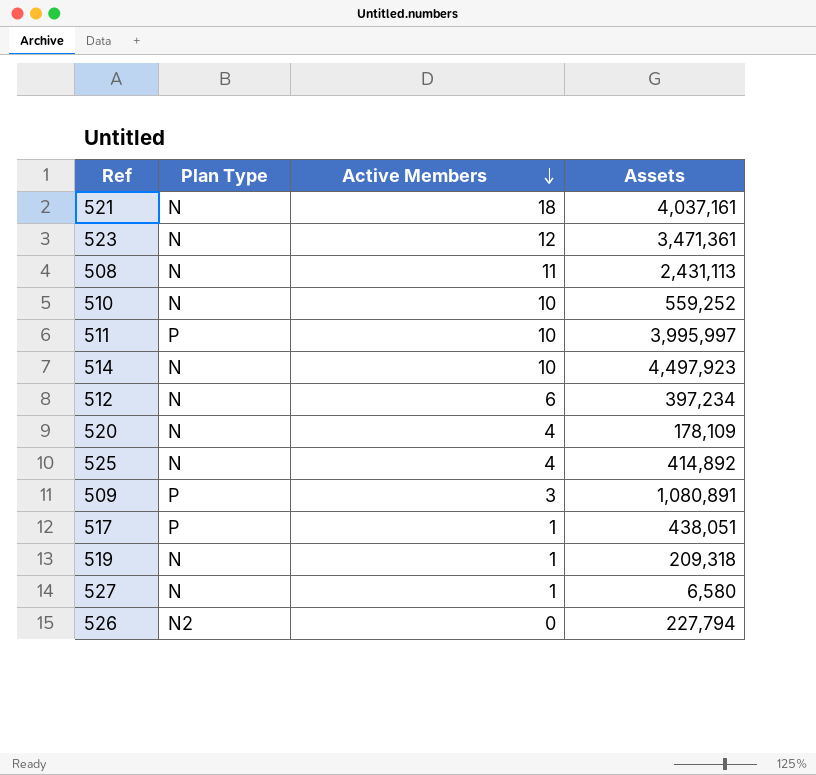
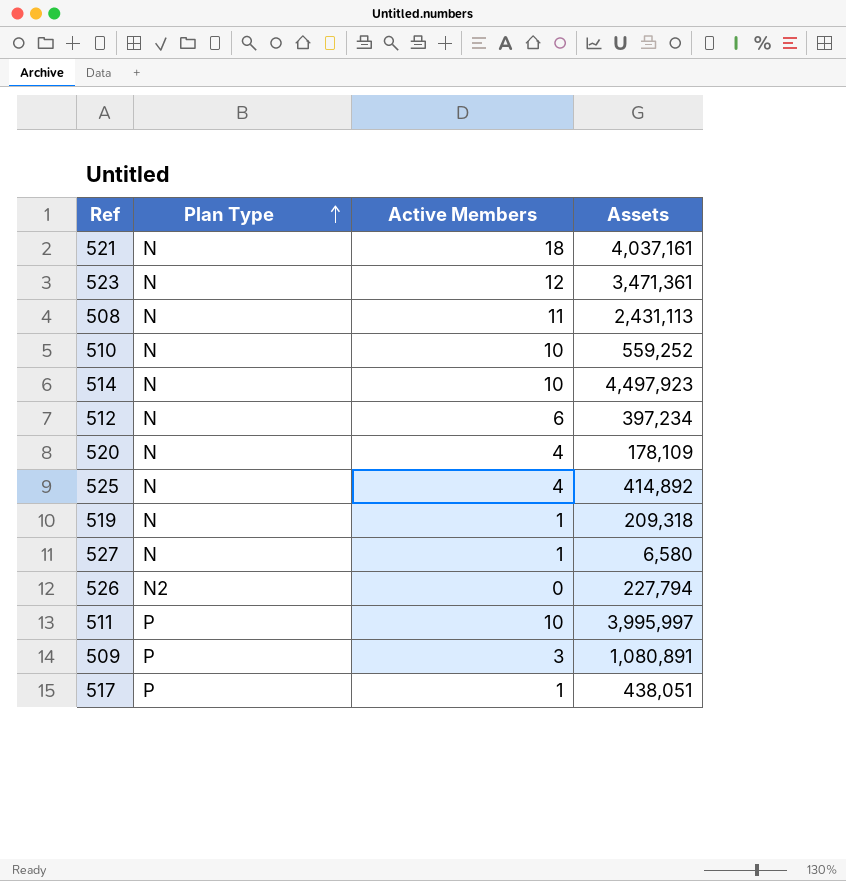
row order: Active Members descending -> Plan Type ascending

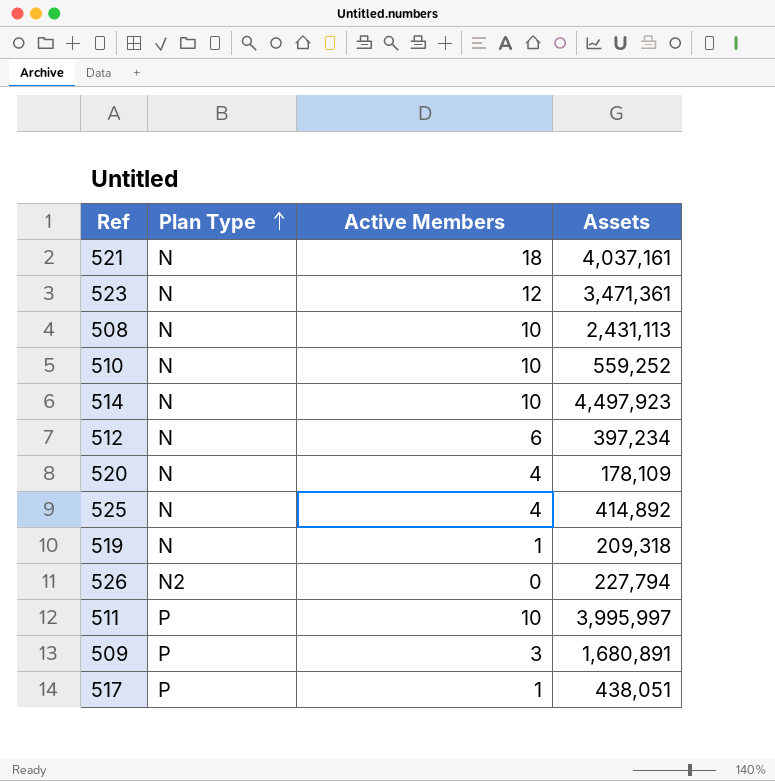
row 527: N | 1 | 6,580 -> none
508 | Active Members: 11 -> 10
509 | Assets: 1,080,891 -> 1,680,891

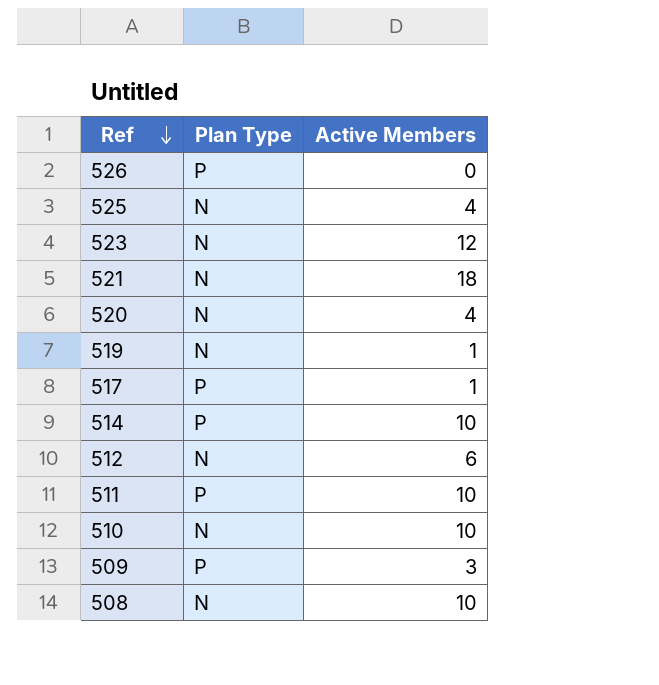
row order: Plan Type ascending -> Ref descending
column Assets | position: 4 -> none
526 | Plan Type: N2 -> P
514 | Plan Type: N -> P

